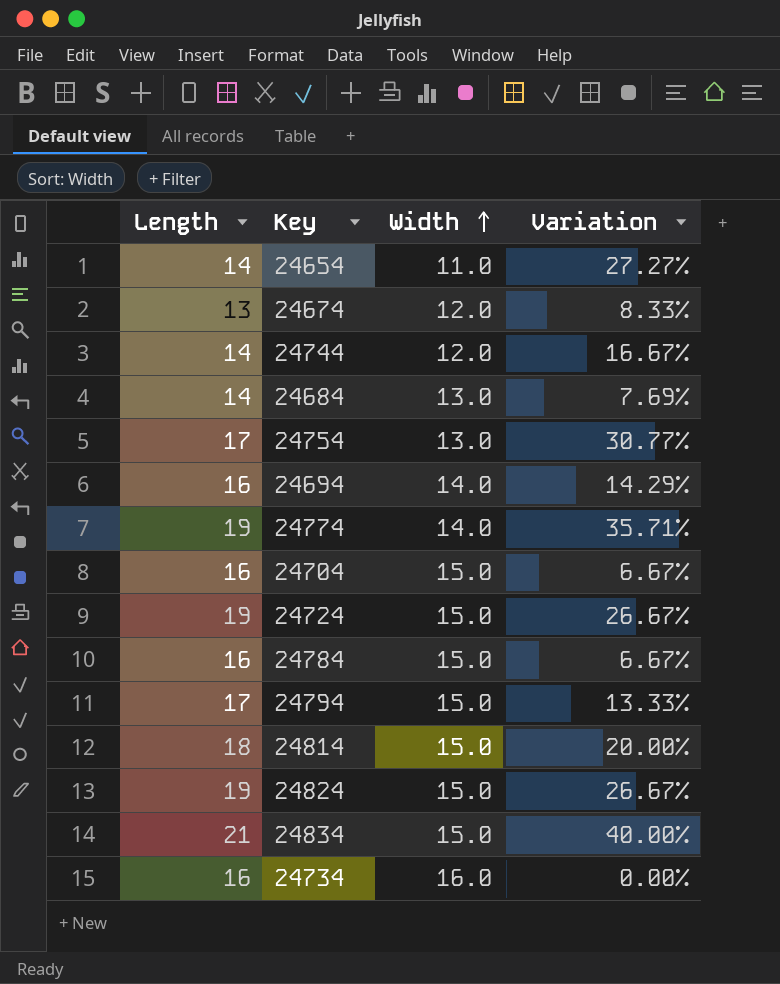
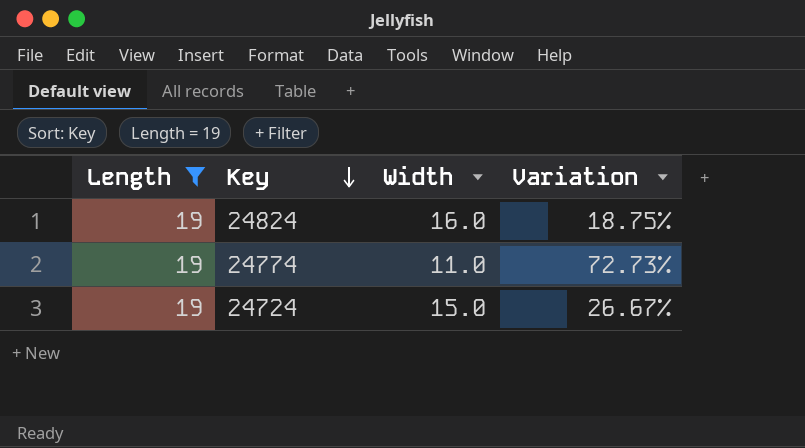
filter: none -> Length = 19
row order: Width ascending -> Key descending
24824 | Width: 15.0 -> 16.0
24824 | Variation: 26.67% -> 18.75%
24774 | Width: 14.0 -> 11.0
24774 | Variation: 35.71% -> 72.73%

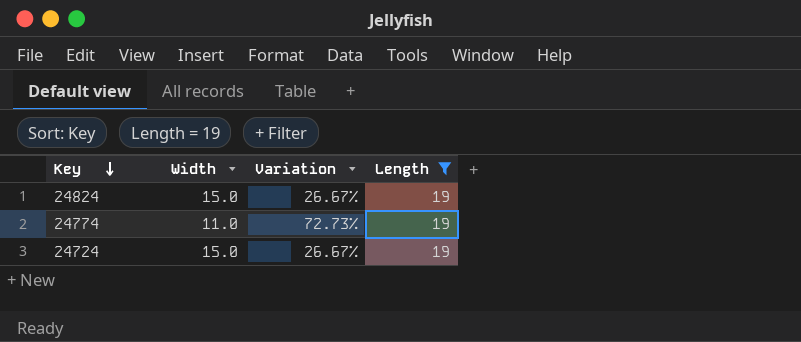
column Length | position: 1 -> 4
24824 | Width: 16.0 -> 15.0
24824 | Variation: 18.75% -> 26.67%

